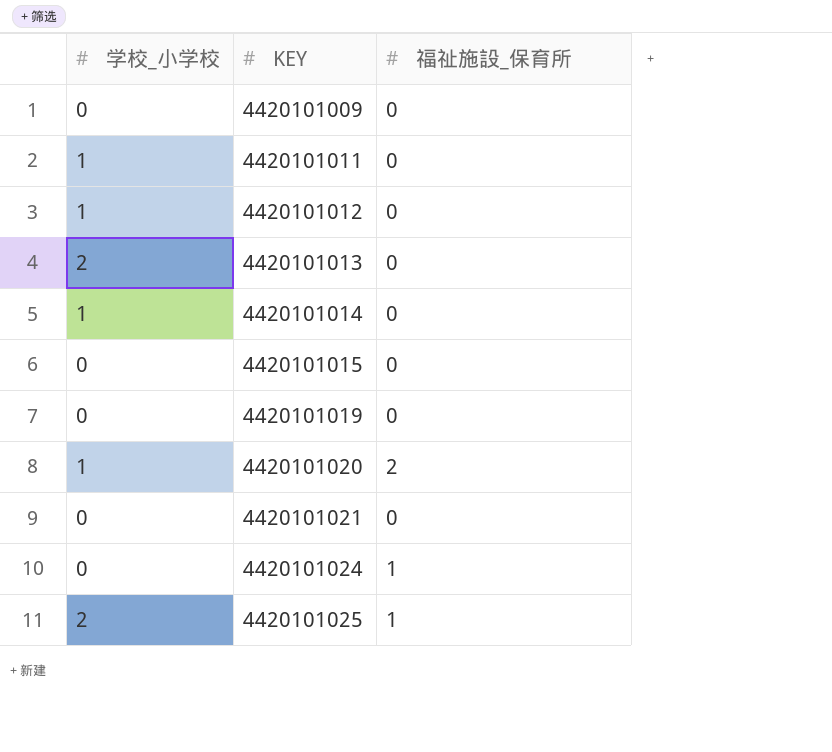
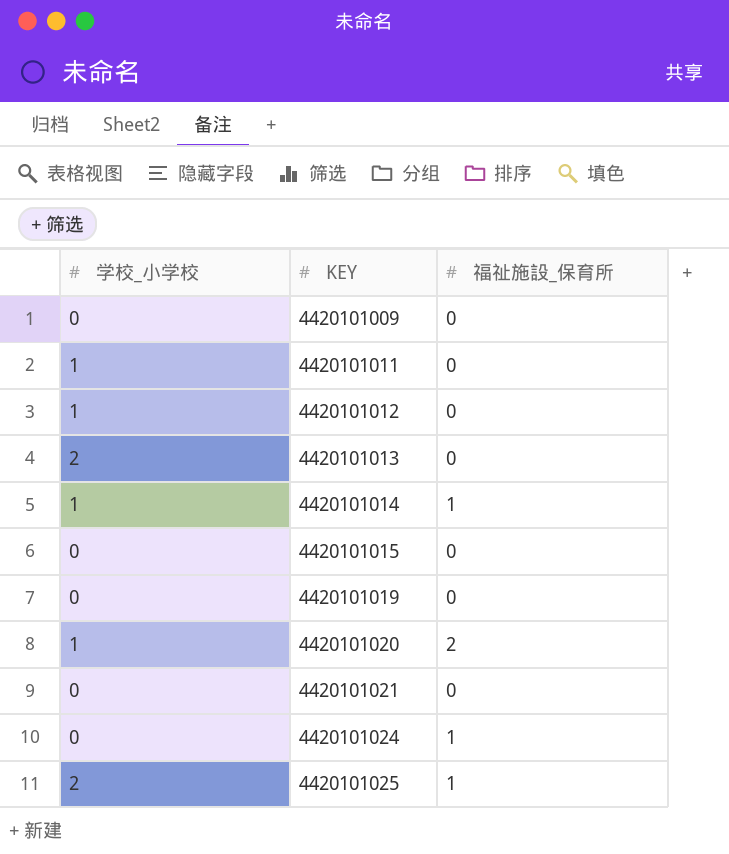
4420101014 | 福祉施設_保育所: 0 -> 1

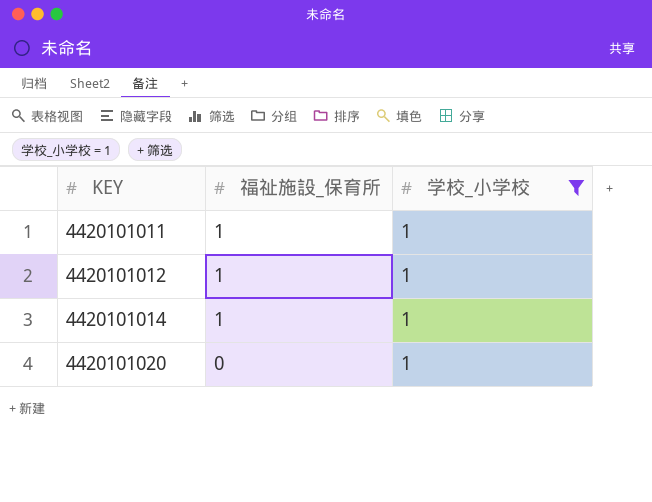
filter: none -> 学校_小学校 = 1
column 学校_小学校 | position: 1 -> 3
4420101011 | 福祉施設_保育所: 0 -> 1
4420101012 | 福祉施設_保育所: 0 -> 1
4420101020 | 福祉施設_保育所: 2 -> 0

